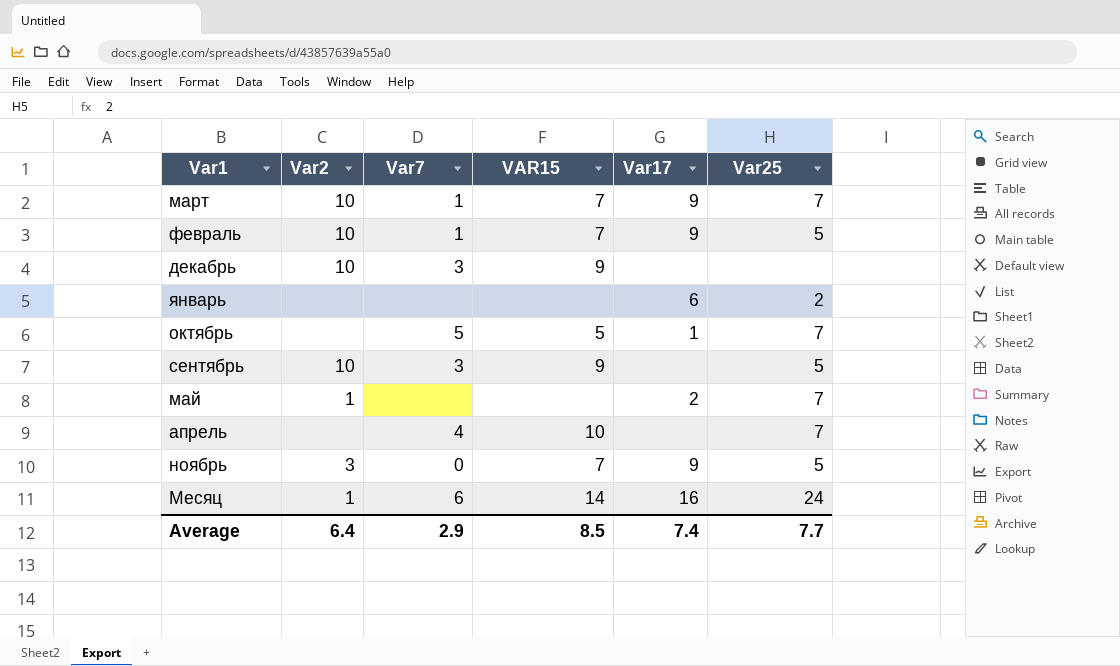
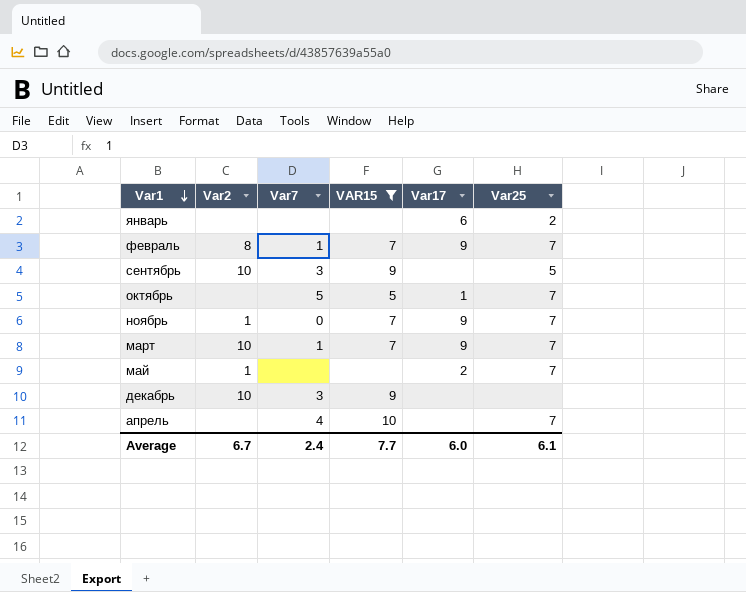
filter: none -> VAR15 != 14
row order: none -> Var1 descending
февраль | Var2: 10 -> 8
февраль | Var25: 5 -> 7
ноябрь | Var2: 3 -> 1
ноябрь | Var25: 5 -> 7
Average | Var2: 6.4 -> 6.7
Average | Var7: 2.9 -> 2.4
Average | VAR15: 8.5 -> 7.7
Average | Var17: 7.4 -> 6.0
Average | Var25: 7.7 -> 6.1

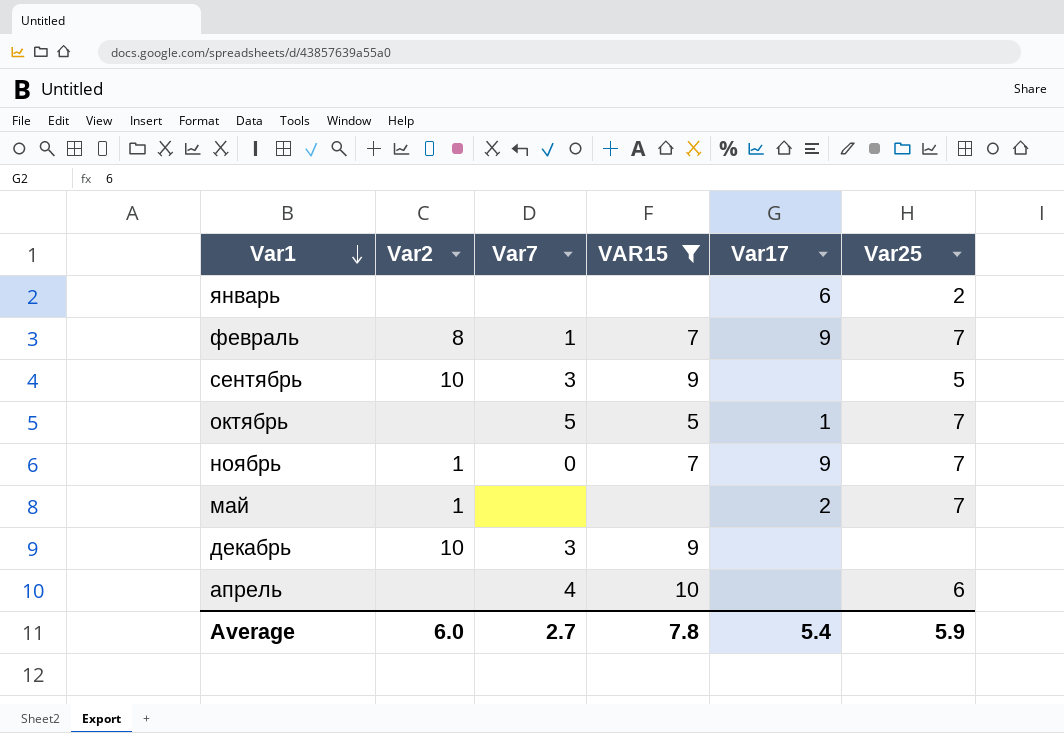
row март: 10 | 1 | 7 | 9 | 7 -> none
апрель | Var25: 7 -> 6
Average | Var2: 6.7 -> 6.0
Average | Var7: 2.4 -> 2.7
Average | VAR15: 7.7 -> 7.8
Average | Var17: 6.0 -> 5.4
Average | Var25: 6.1 -> 5.9

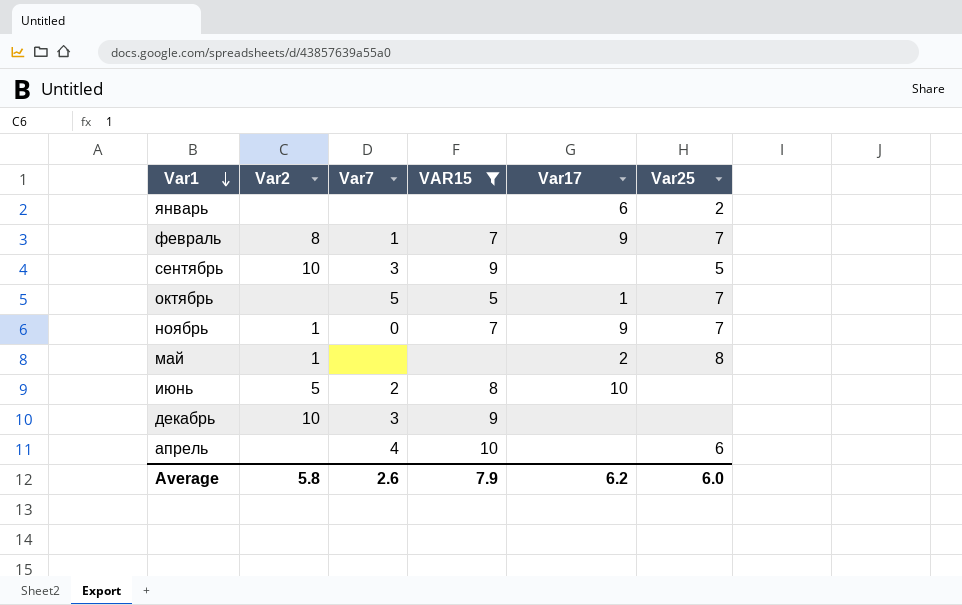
май | Var25: 7 -> 8
row июнь: none -> 5 | 2 | 8 | 10 | none
Average | Var2: 6.0 -> 5.8
Average | Var7: 2.7 -> 2.6
Average | VAR15: 7.8 -> 7.9
Average | Var17: 5.4 -> 6.2
Average | Var25: 5.9 -> 6.0

